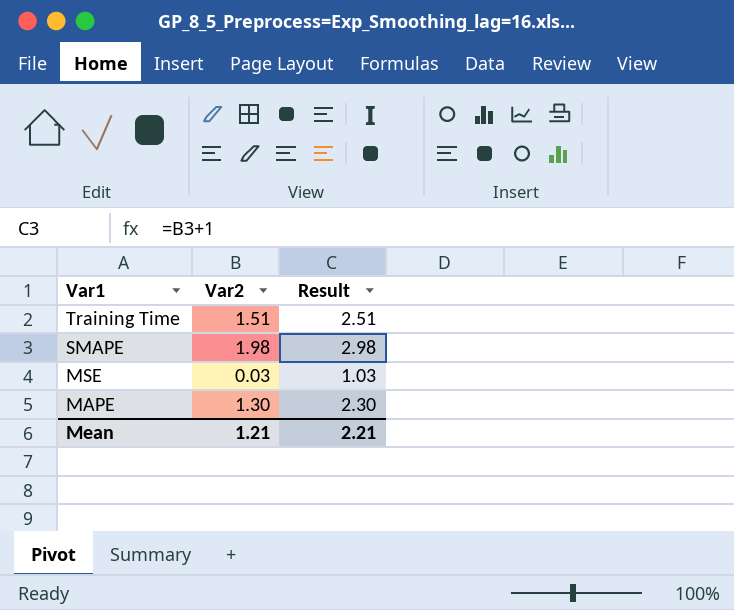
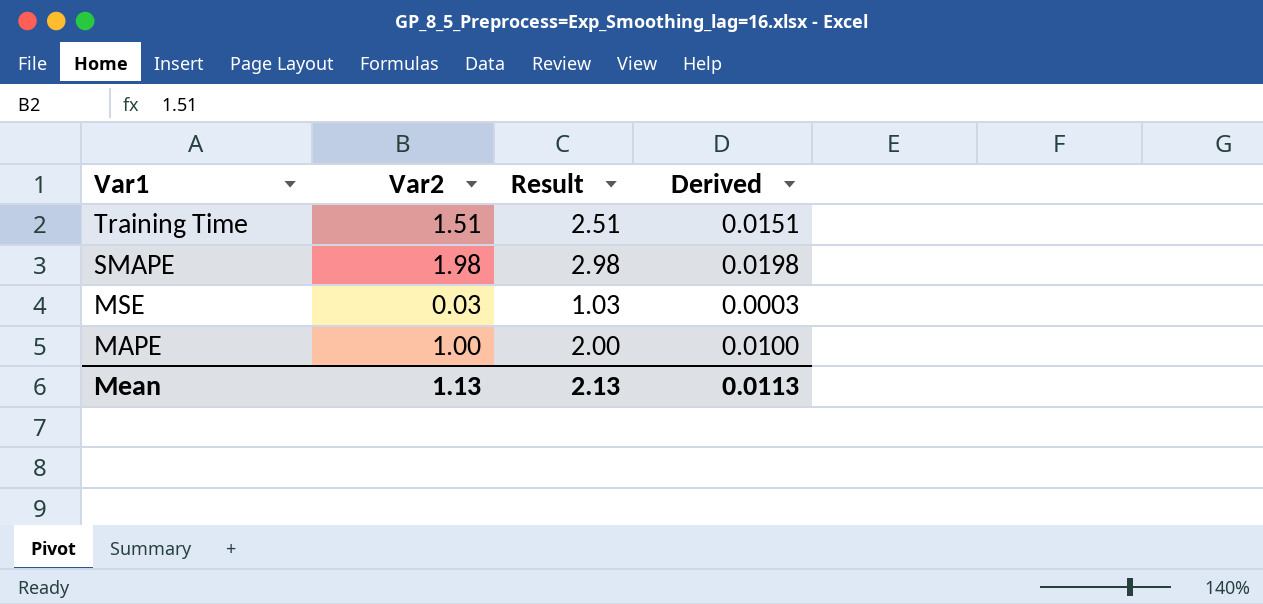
column Derived | formula: none -> [Var2] * 0.01
MAPE | Var2: 1.30 -> 1.00
MAPE | Result: 2.30 -> 2.00
Mean | Var2: 1.21 -> 1.13
Mean | Result: 2.21 -> 2.13

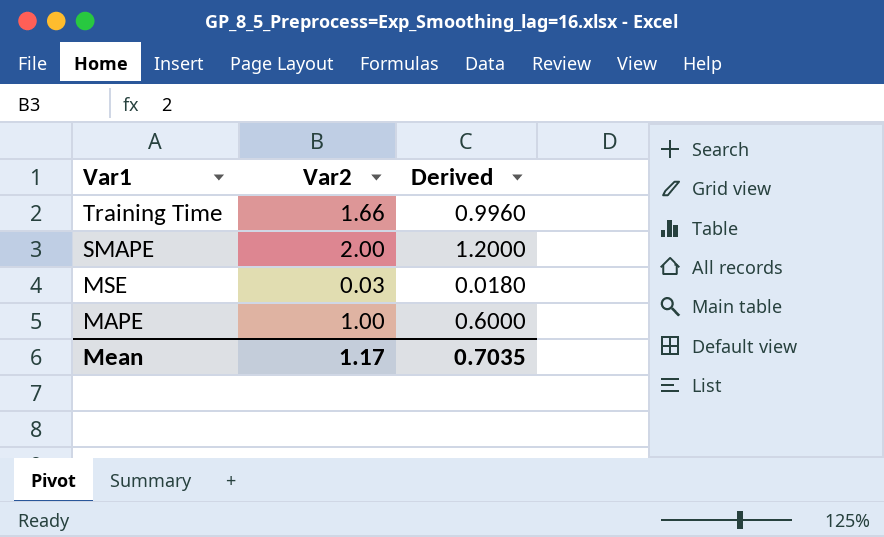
column Result | formula: [Var2] + 1 -> none
column Derived | formula: [Var2] * 0.01 -> [Var2] * 0.6
Training Time | Var2: 1.51 -> 1.66
SMAPE | Var2: 1.98 -> 2.00
Mean | Var2: 1.13 -> 1.17
Mean | Derived: 0.0113 -> 0.7035

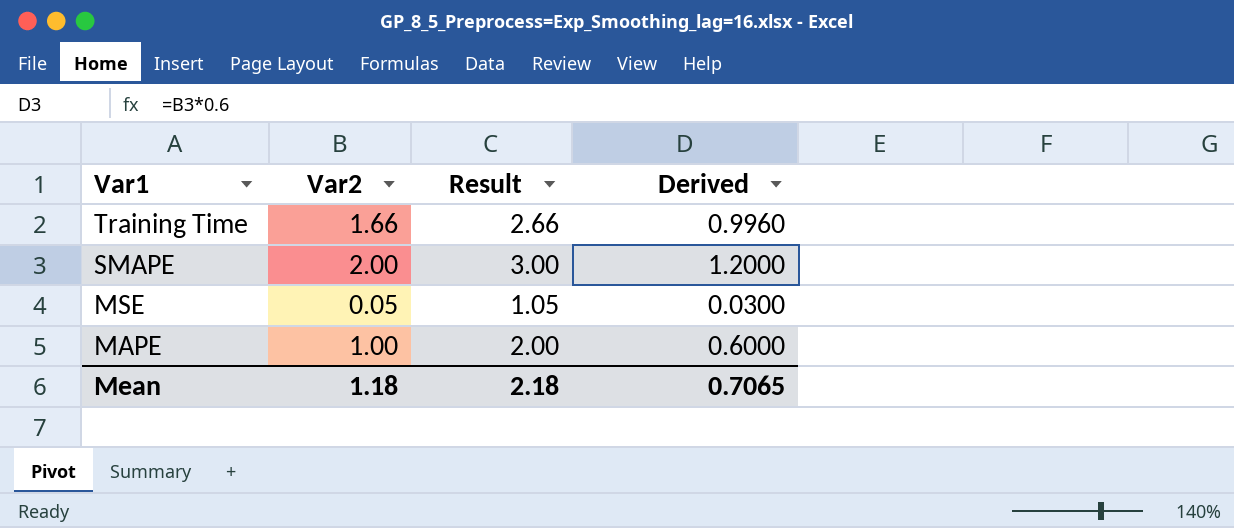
column Result | formula: none -> [Var2] + 1
MSE | Var2: 0.03 -> 0.05
MSE | Derived: 0.0180 -> 0.0300
Mean | Var2: 1.17 -> 1.18
Mean | Derived: 0.7035 -> 0.7065

